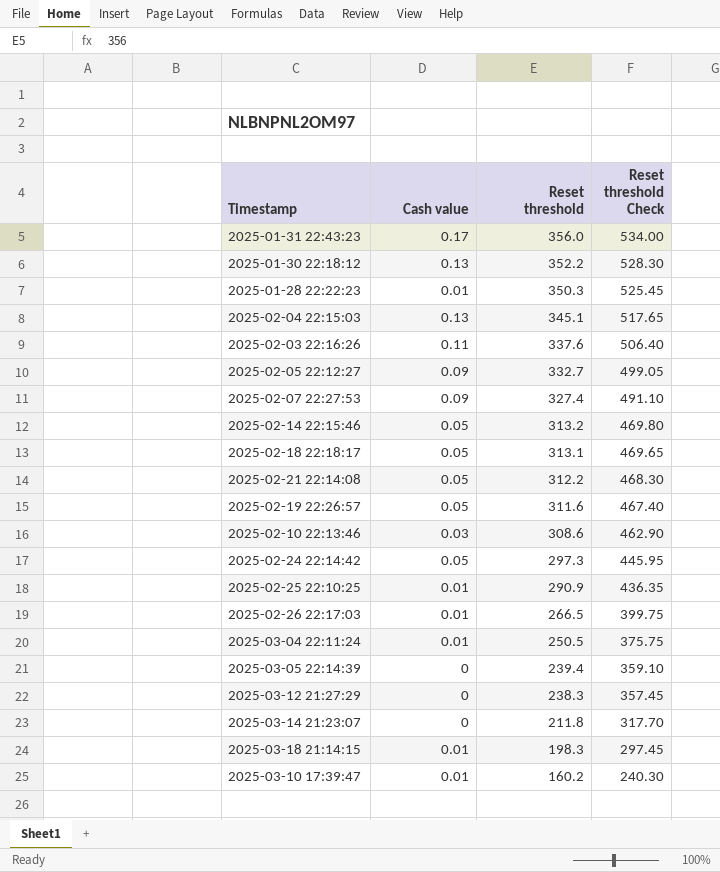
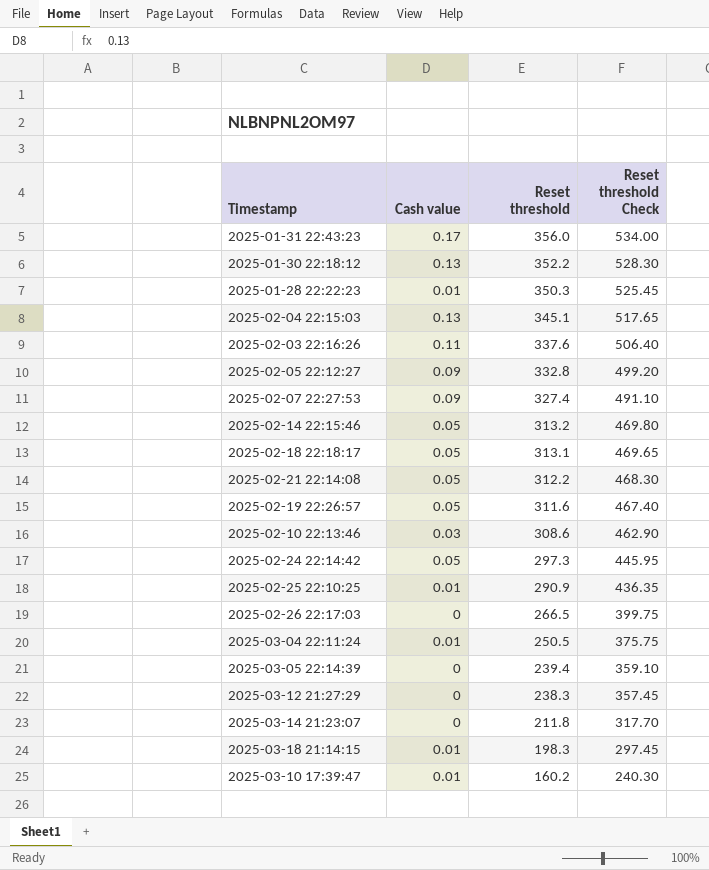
2025-02-05 22:12:27 | Reset threshold: 332.7 -> 332.8
2025-02-05 22:12:27 | Reset threshold Check: 499.05 -> 499.20
2025-02-26 22:17:03 | Cash value: 0.01 -> 0

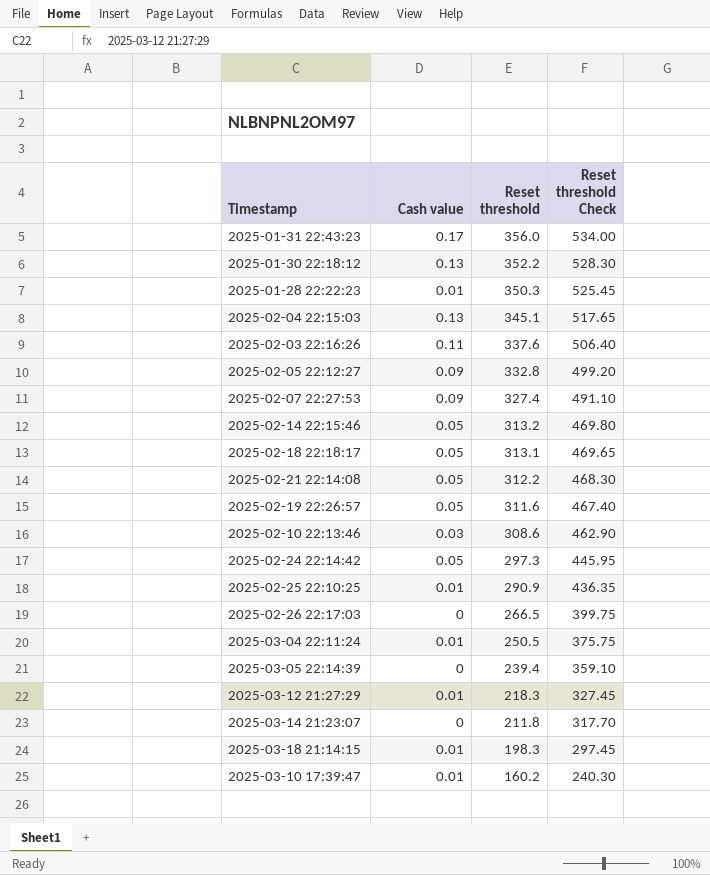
2025-03-12 21:27:29 | Cash value: 0 -> 0.01
2025-03-12 21:27:29 | Reset threshold: 238.3 -> 218.3
2025-03-12 21:27:29 | Reset threshold Check: 357.45 -> 327.45

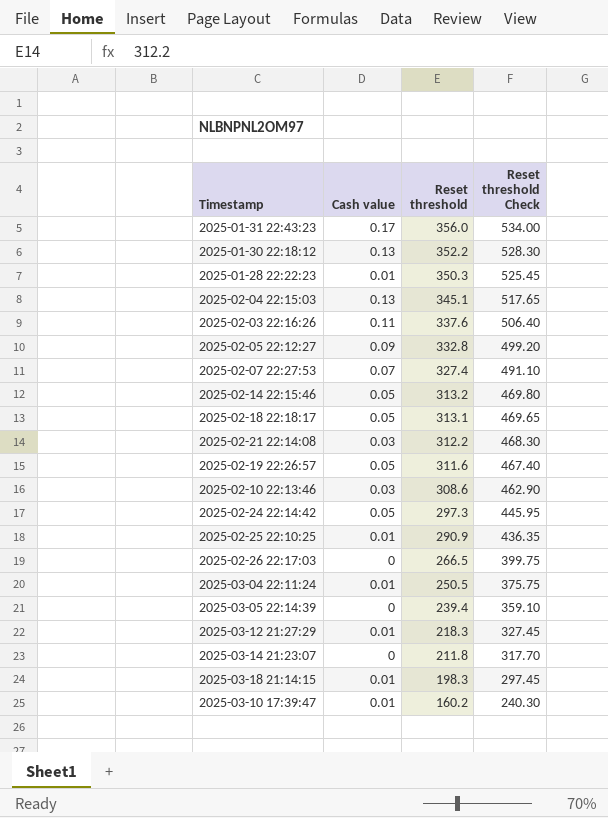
2025-02-07 22:27:53 | Cash value: 0.09 -> 0.07
2025-02-21 22:14:08 | Cash value: 0.05 -> 0.03

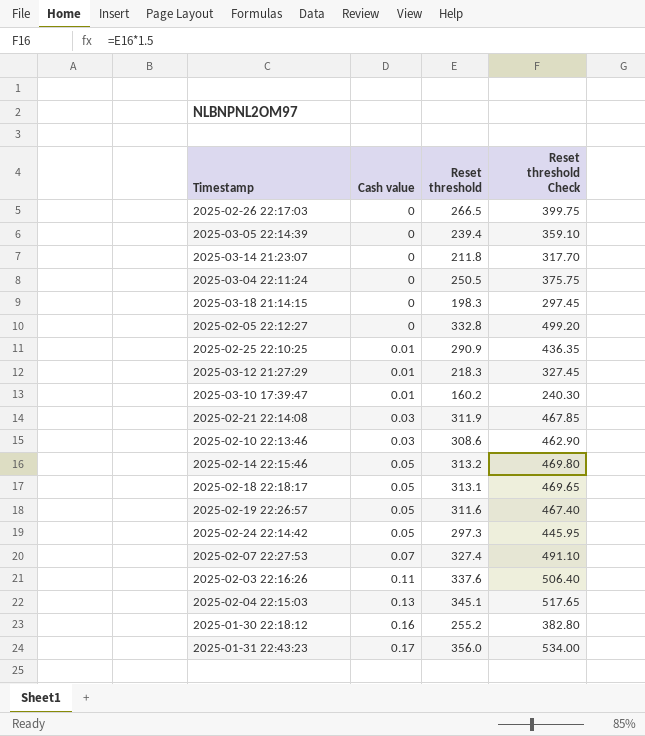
row order: Reset threshold descending -> Cash value ascending
row 2025-01-28 22:22:23: 0.01 | 350.3 | 525.45 -> none
2025-03-04 22:11:24 | Cash value: 0.01 -> 0
2025-03-18 21:14:15 | Cash value: 0.01 -> 0
2025-02-05 22:12:27 | Cash value: 0.09 -> 0
2025-02-21 22:14:08 | Reset threshold: 312.2 -> 311.9
2025-02-21 22:14:08 | Reset threshold Check: 468.30 -> 467.85
2025-01-30 22:18:12 | Cash value: 0.13 -> 0.16
2025-01-30 22:18:12 | Reset threshold: 352.2 -> 255.2
2025-01-30 22:18:12 | Reset threshold Check: 528.30 -> 382.80

